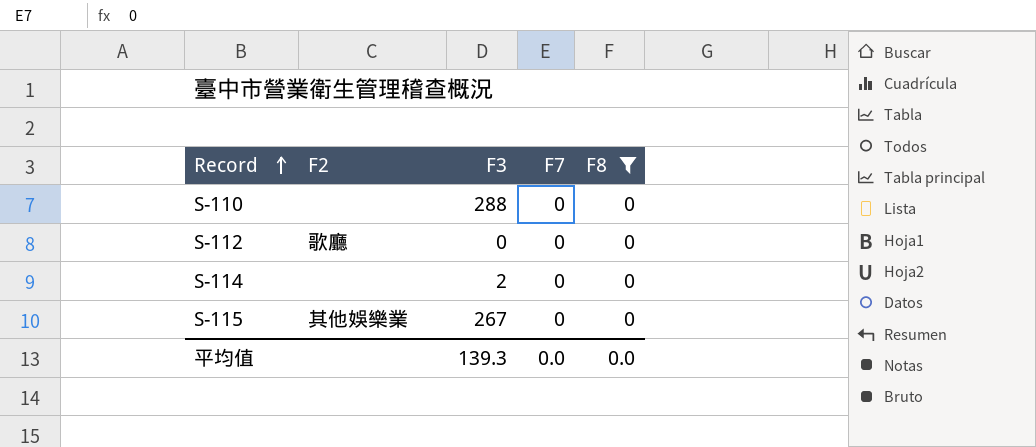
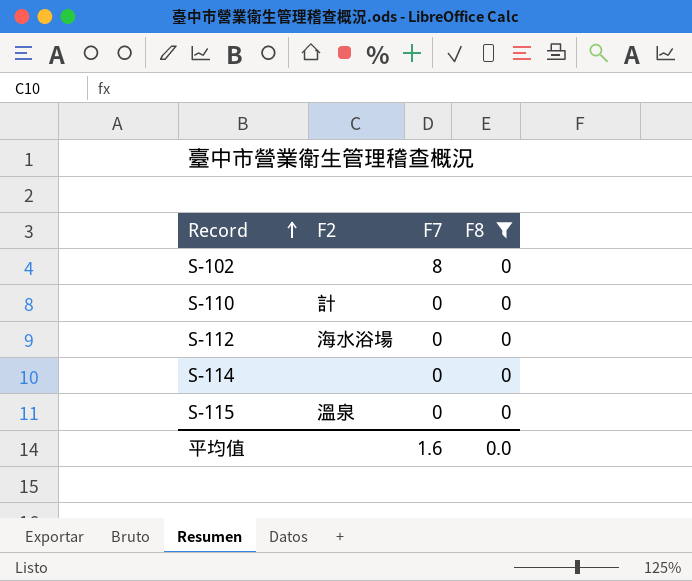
column F3 | position: 3 -> none
row S-102: none -> none | 8 | 0
S-110 | F2: none -> 計
S-112 | F2: 歌廳 -> 海水浴場
S-115 | F2: 其他娛樂業 -> 溫泉
平均值 | F7: 0.0 -> 1.6

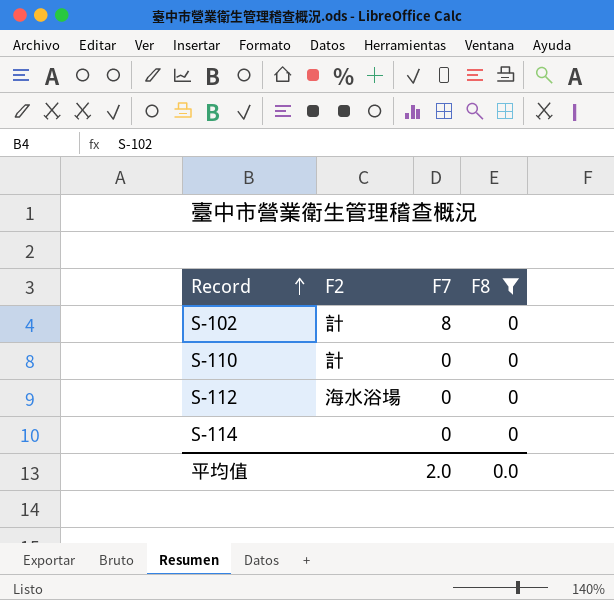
row S-115: 溫泉 | 0 | 0 -> none
S-102 | F2: none -> 計
平均值 | F7: 1.6 -> 2.0

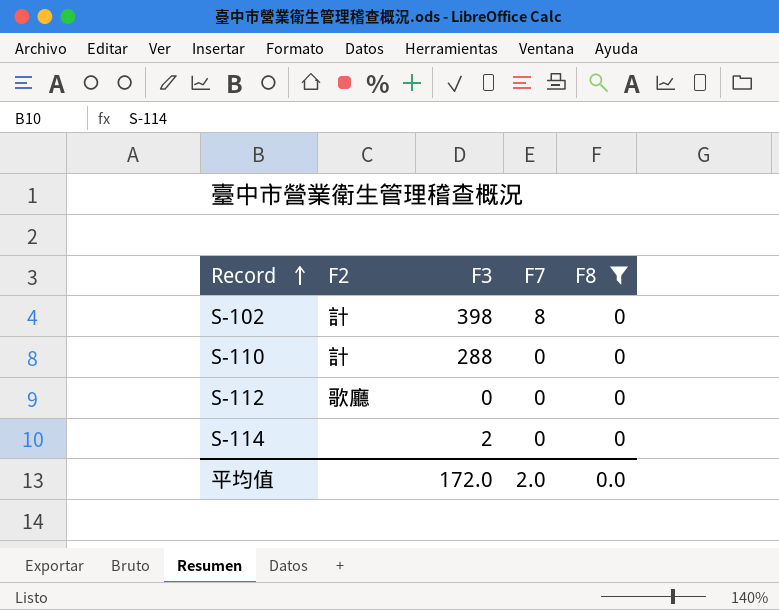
column F3 | position: none -> 3
S-112 | F2: 海水浴場 -> 歌廳

